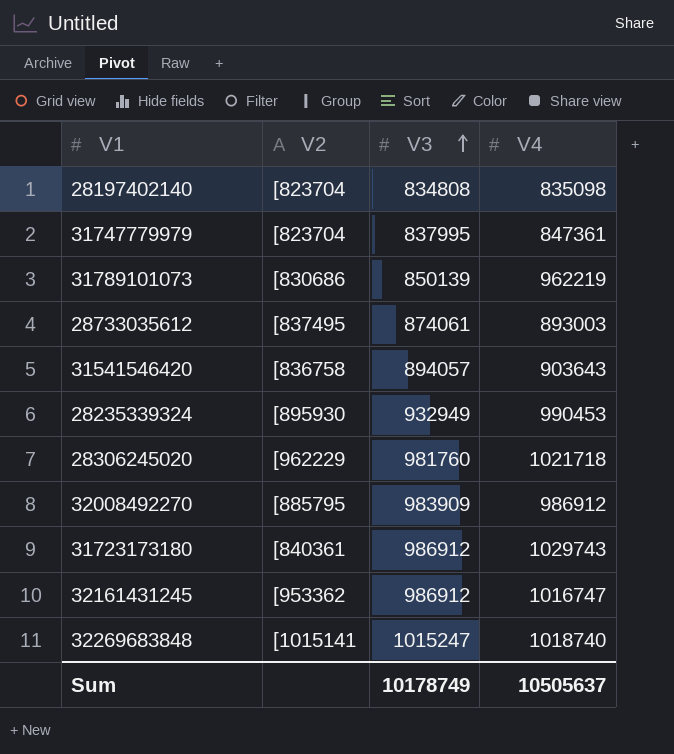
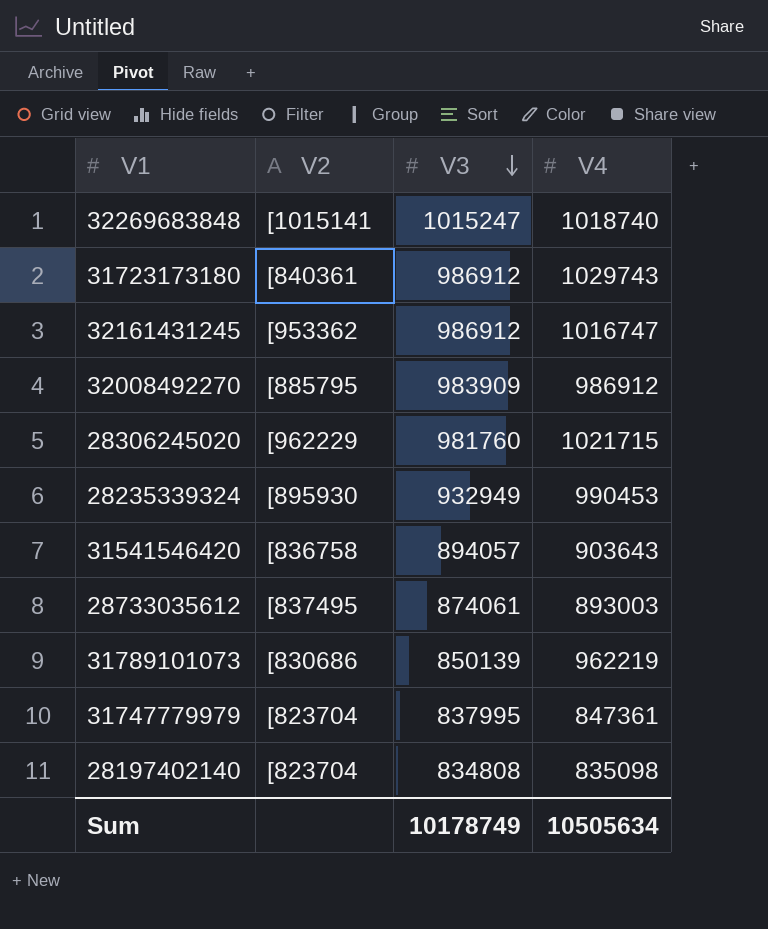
row order: V3 ascending -> V3 descending
28306245020 | V4: 1021718 -> 1021715
Sum | V4: 10505637 -> 10505634

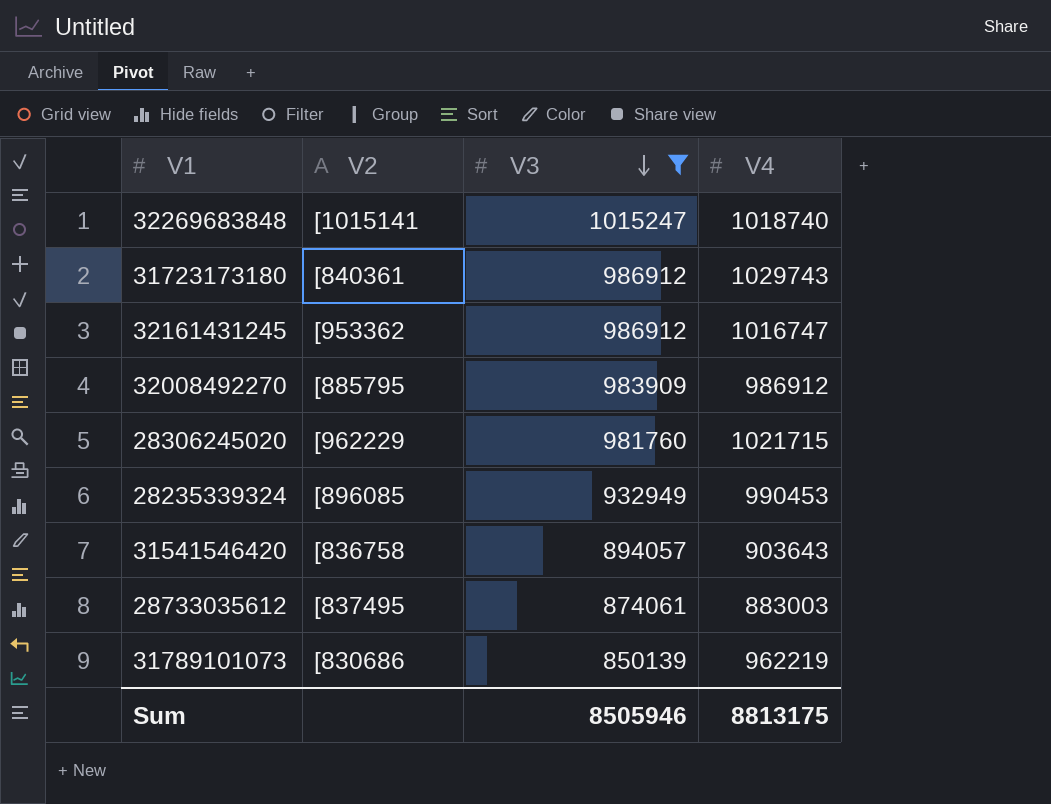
filter: none -> V3 >= 850139
28235339324 | V2: [895930 -> [896085
28733035612 | V4: 893003 -> 883003
Sum | V3: 10178749 -> 8505946
Sum | V4: 10505634 -> 8813175

